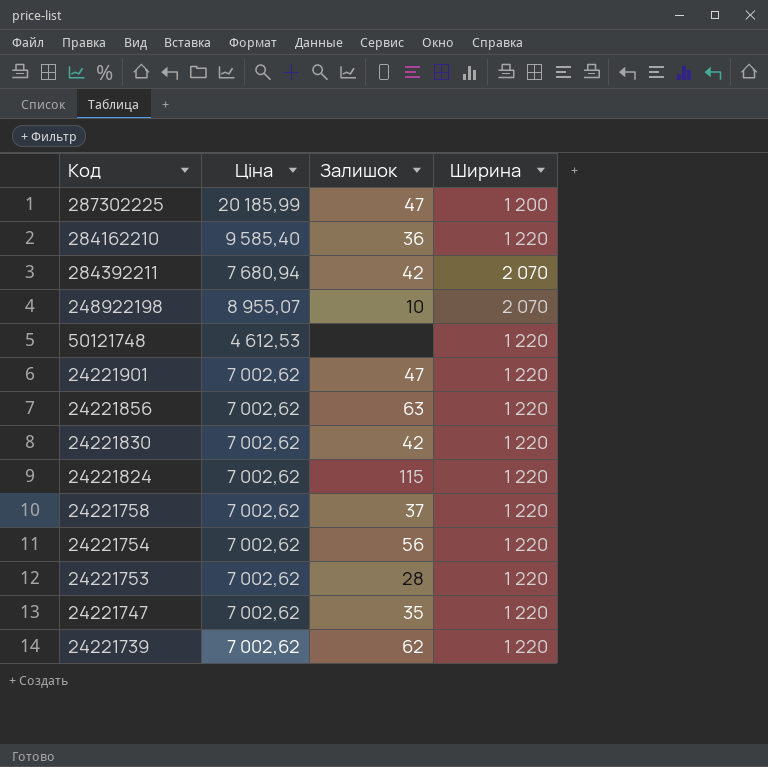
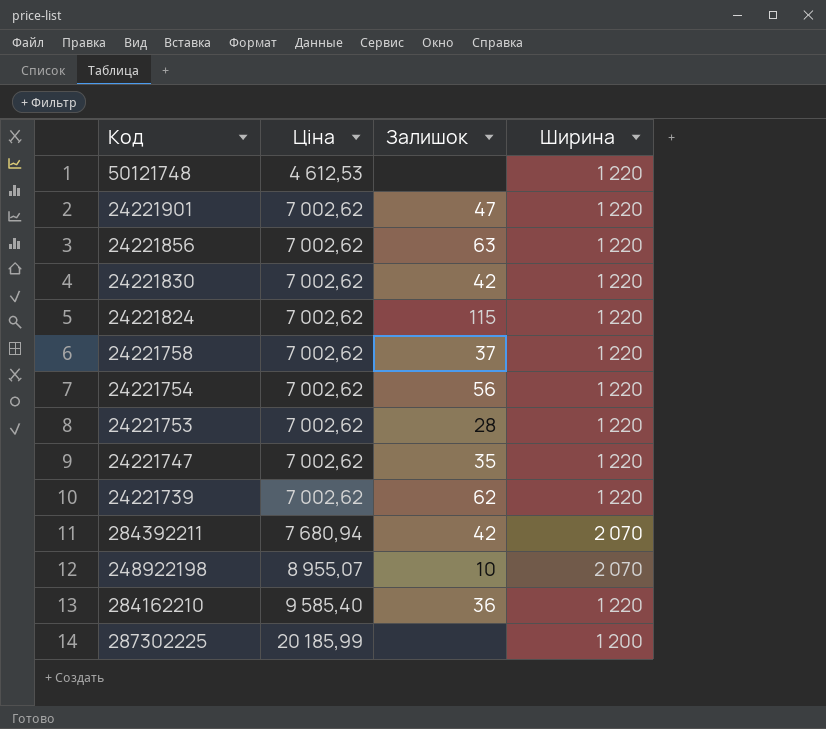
row order: none -> Ціна ascending
287302225 | Залишок: 47 -> none

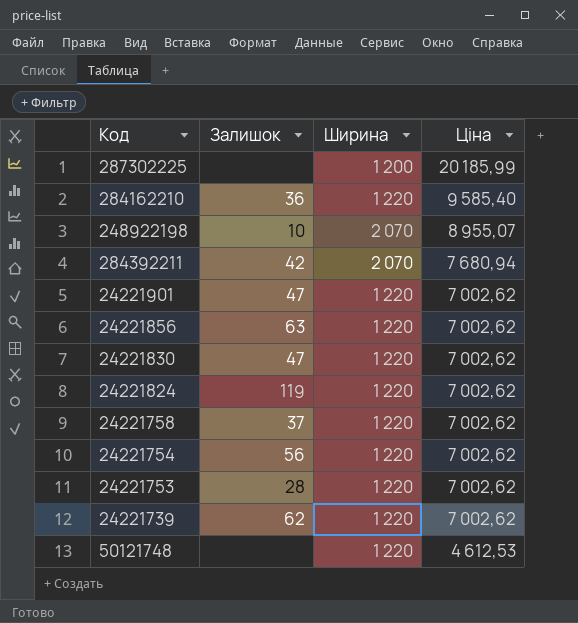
row order: Ціна ascending -> Ціна descending
column Ціна | position: 2 -> 4
row 24221747: 7 002,62 | 35 | 1 220 -> none
24221830 | Залишок: 42 -> 47
24221824 | Залишок: 115 -> 119

